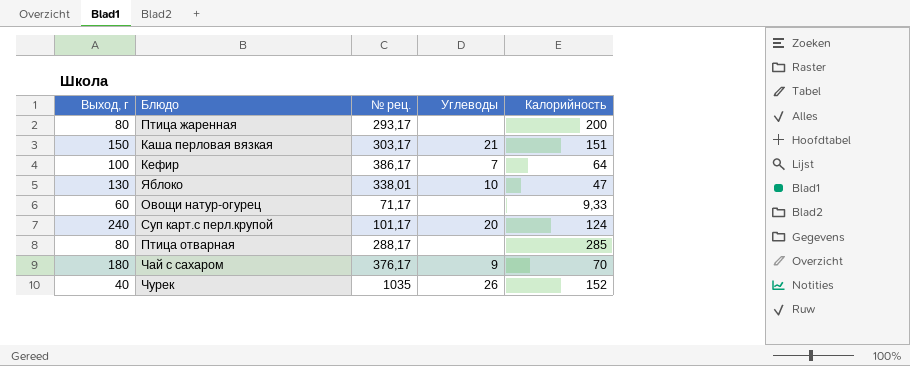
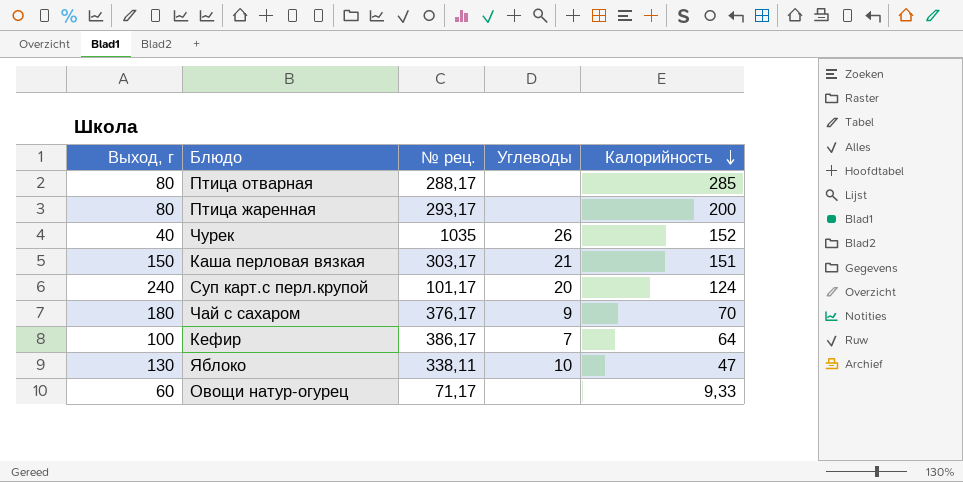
row order: none -> Калорийность descending
Яблоко | № рец.: 338,01 -> 338,11

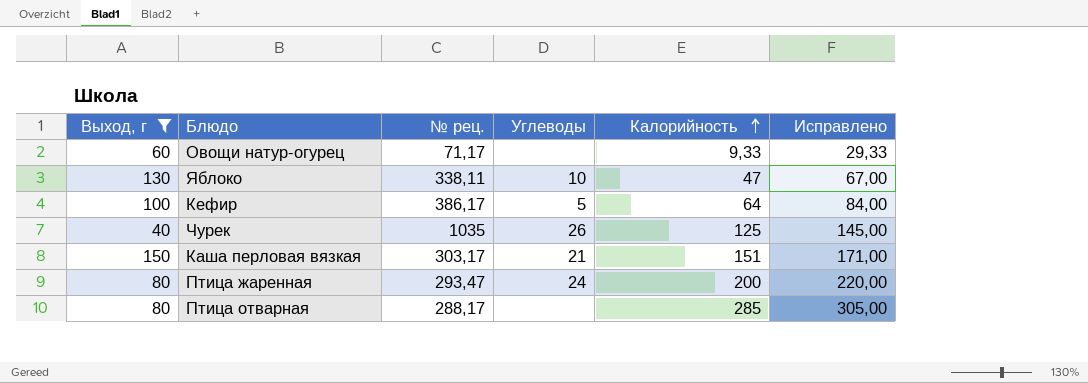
filter: none -> Выход, г <= 150
row order: Калорийность descending -> Калорийность ascending
column Исправлено | formula: none -> [Калорийность] + 20
Кефир | Углеводы: 7 -> 5
Чурек | Калорийность: 152 -> 125
Птица жаренная | № рец.: 293,17 -> 293,47
Птица жаренная | Углеводы: none -> 24

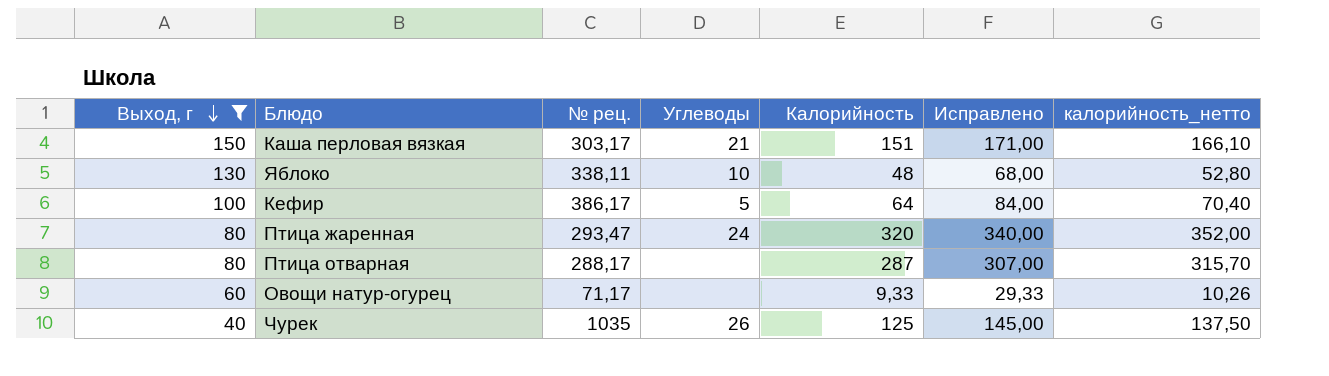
row order: Калорийность ascending -> Выход, г descending
column калорийность_нетто | formula: none -> [Калорийность] * 1,1
Яблоко | Калорийность: 47 -> 48
Яблоко | Исправлено: 67,00 -> 68,00
Птица жаренная | Калорийность: 200 -> 320
Птица жаренная | Исправлено: 220,00 -> 340,00
Птица отварная | Калорийность: 285 -> 287
Птица отварная | Исправлено: 305,00 -> 307,00

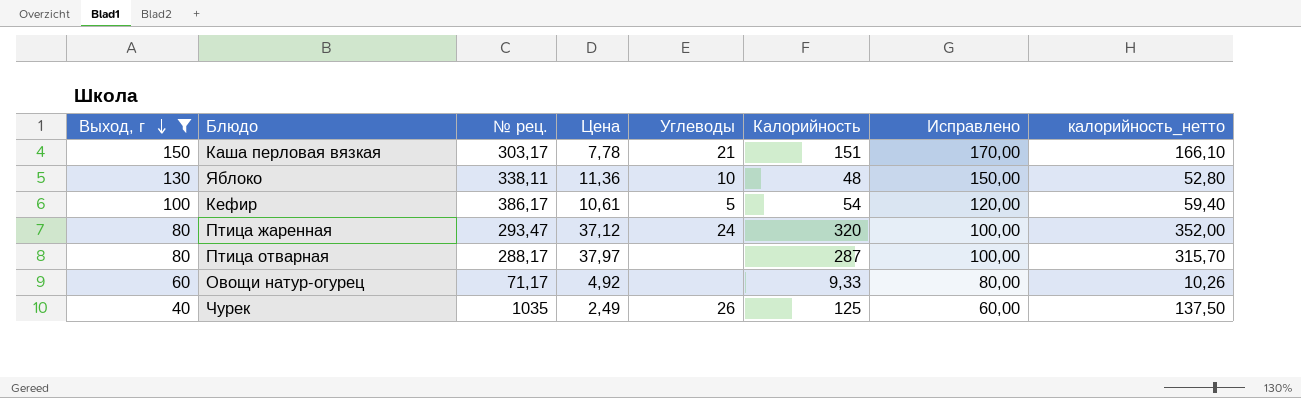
column Цена | position: none -> 4
column Исправлено | formula: [Калорийность] + 20 -> [Выход, г] + 20
Кефир | Калорийность: 64 -> 54
Кефир | калорийность_нетто: 70,40 -> 59,40

